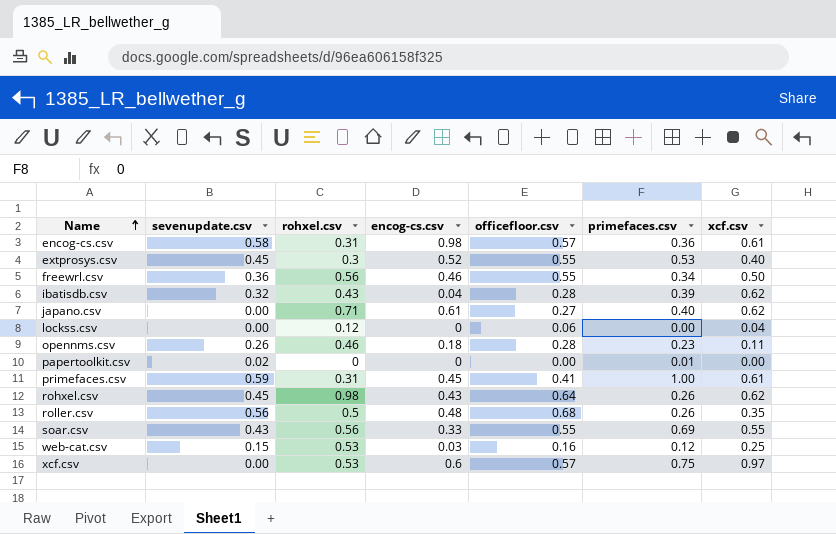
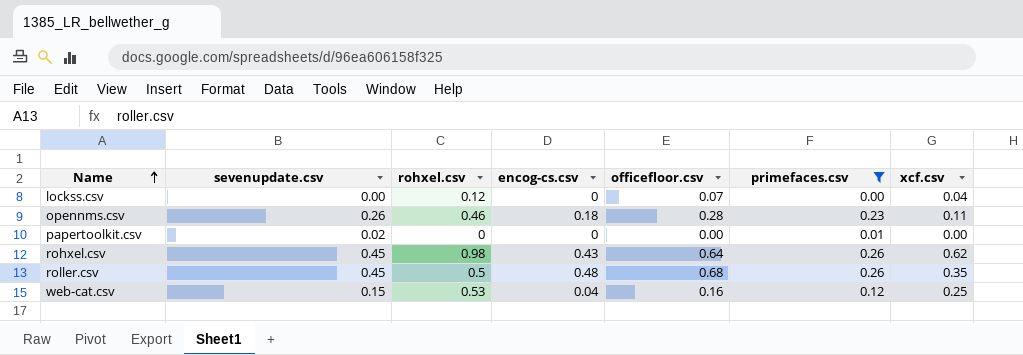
filter: none -> primefaces.csv <= 0.26
lockss.csv | officefloor.csv: 0.06 -> 0.07
roller.csv | sevenupdate.csv: 0.56 -> 0.45
web-cat.csv | encog-cs.csv: 0.03 -> 0.04

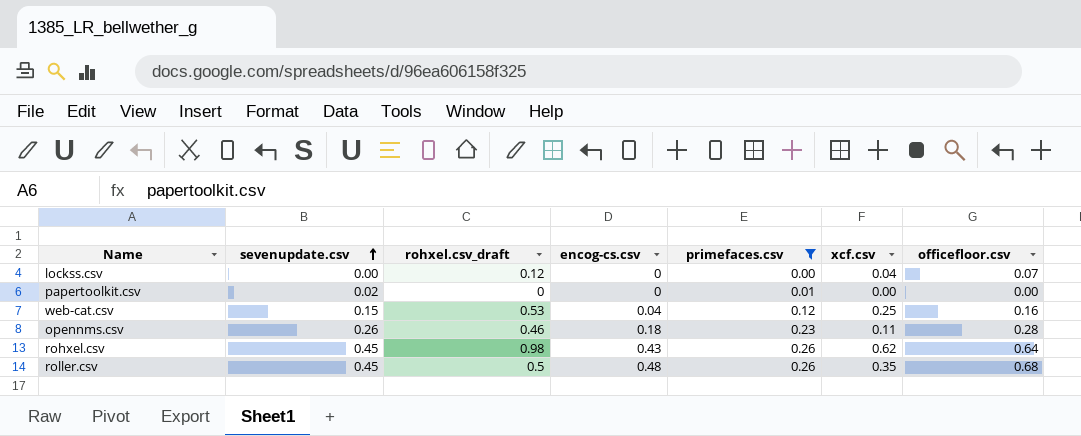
row order: Name ascending -> sevenupdate.csv ascending
column name: rohxel.csv -> rohxel.csv_draft
column officefloor.csv | position: 5 -> 7

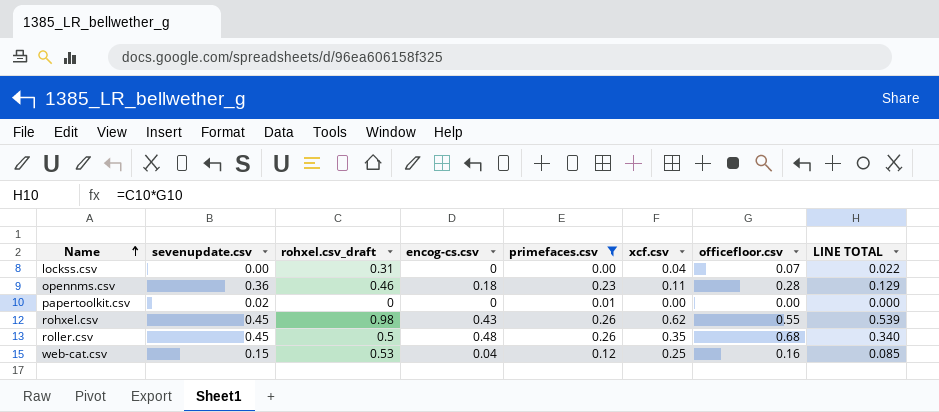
row order: sevenupdate.csv ascending -> Name ascending
column LINE TOTAL | formula: none -> [rohxel.csv_draft] * [officefloor.csv]
lockss.csv | rohxel.csv_draft: 0.12 -> 0.31
opennms.csv | sevenupdate.csv: 0.26 -> 0.36
rohxel.csv | officefloor.csv: 0.64 -> 0.55

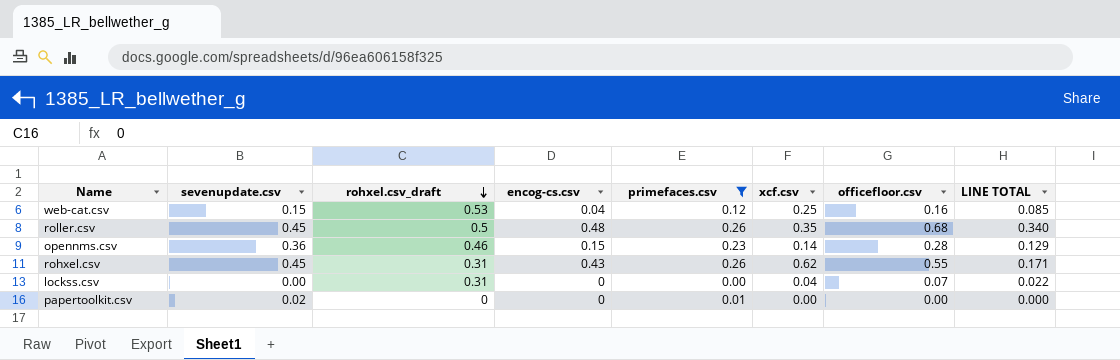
row order: Name ascending -> rohxel.csv_draft descending
opennms.csv | encog-cs.csv: 0.18 -> 0.15
opennms.csv | xcf.csv: 0.11 -> 0.14
rohxel.csv | rohxel.csv_draft: 0.98 -> 0.31
rohxel.csv | LINE TOTAL: 0.539 -> 0.171

